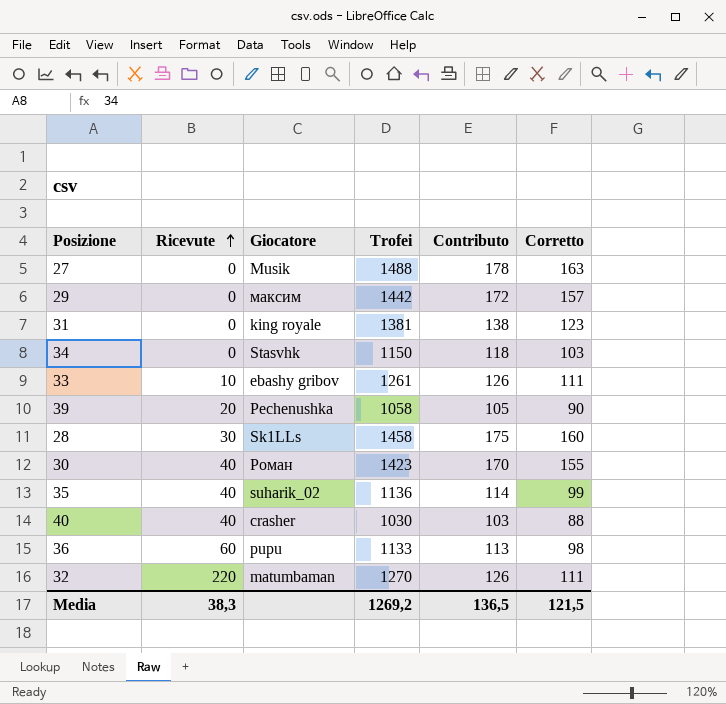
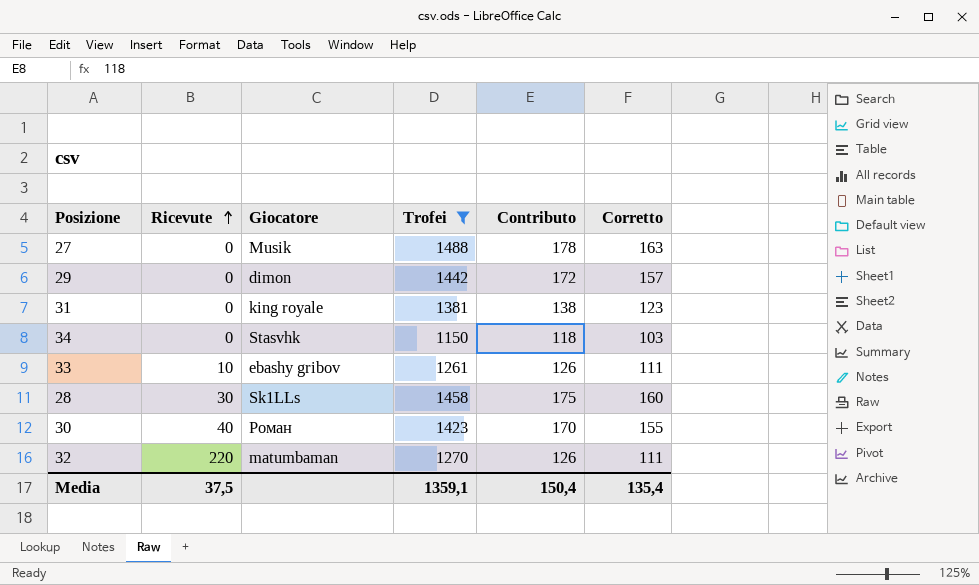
filter: none -> Trofei >= 1150
29 | Giocatore: максим -> dimon
Media | Ricevute: 38,3 -> 37,5
Media | Trofei: 1269,2 -> 1359,1
Media | Contributo: 136,5 -> 150,4
Media | Corretto: 121,5 -> 135,4

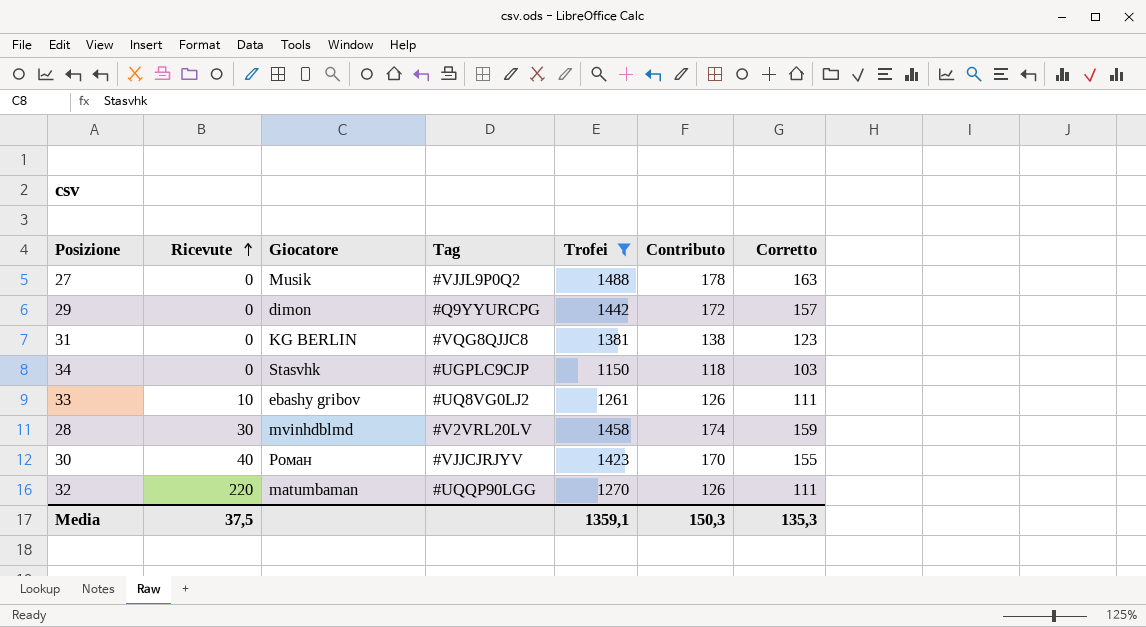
column Tag | position: none -> 4
31 | Giocatore: king royale -> KG BERLIN
28 | Giocatore: Sk1LLs -> mvinhdblmd
28 | Contributo: 175 -> 174
28 | Corretto: 160 -> 159
Media | Contributo: 150,4 -> 150,3
Media | Corretto: 135,4 -> 135,3

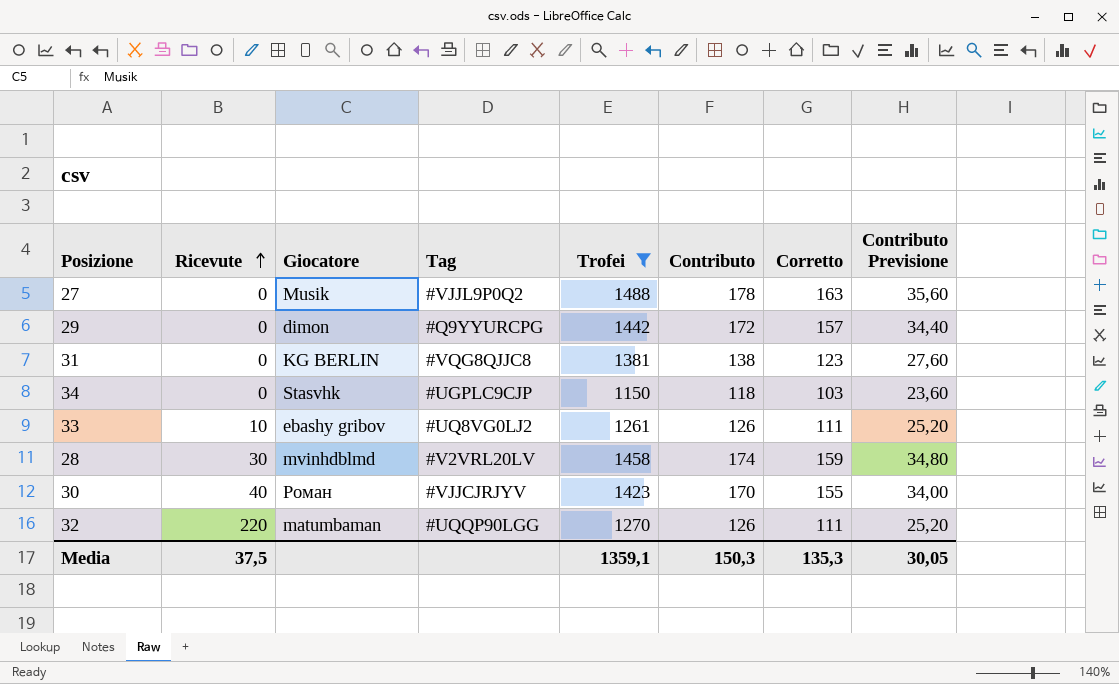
column Contributo Previsione | formula: none -> [Contributo] * 0,2

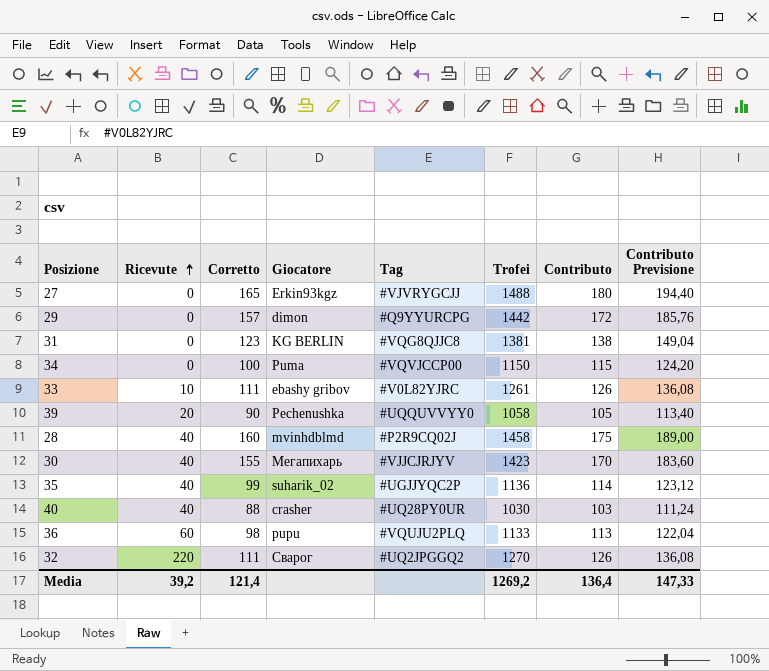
filter: Trofei >= 1150 -> none
column Corretto | position: 7 -> 3
column Contributo Previsione | formula: [Contributo] * 0,2 -> [Contributo] * 1,08
27 | Corretto: 163 -> 165
27 | Giocatore: Musik -> Erkin93kgz
27 | Tag: #VJJL9P0Q2 -> #VJVRYGCJJ
27 | Contributo: 178 -> 180
34 | Corretto: 103 -> 100
34 | Giocatore: Stasvhk -> Puma
34 | Tag: #UGPLC9CJP -> #VQVJCCP00
34 | Contributo: 118 -> 115
33 | Tag: #UQ8VG0LJ2 -> #V0L82YJRC
28 | Ricevute: 30 -> 40
28 | Corretto: 159 -> 160
28 | Tag: #V2VRL20LV -> #P2R9CQ02J
28 | Contributo: 174 -> 175
30 | Giocatore: Роман -> Мегапихарь
32 | Giocatore: matumbaman -> Сварог
32 | Tag: #UQQP90LGG -> #UQ2JPGGQ2
Media | Ricevute: 37,5 -> 39,2
Media | Corretto: 135,3 -> 121,4
Media | Trofei: 1359,1 -> 1269,2
Media | Contributo: 150,3 -> 136,4
Media | Contributo Previsione: 30,05 -> 147,33

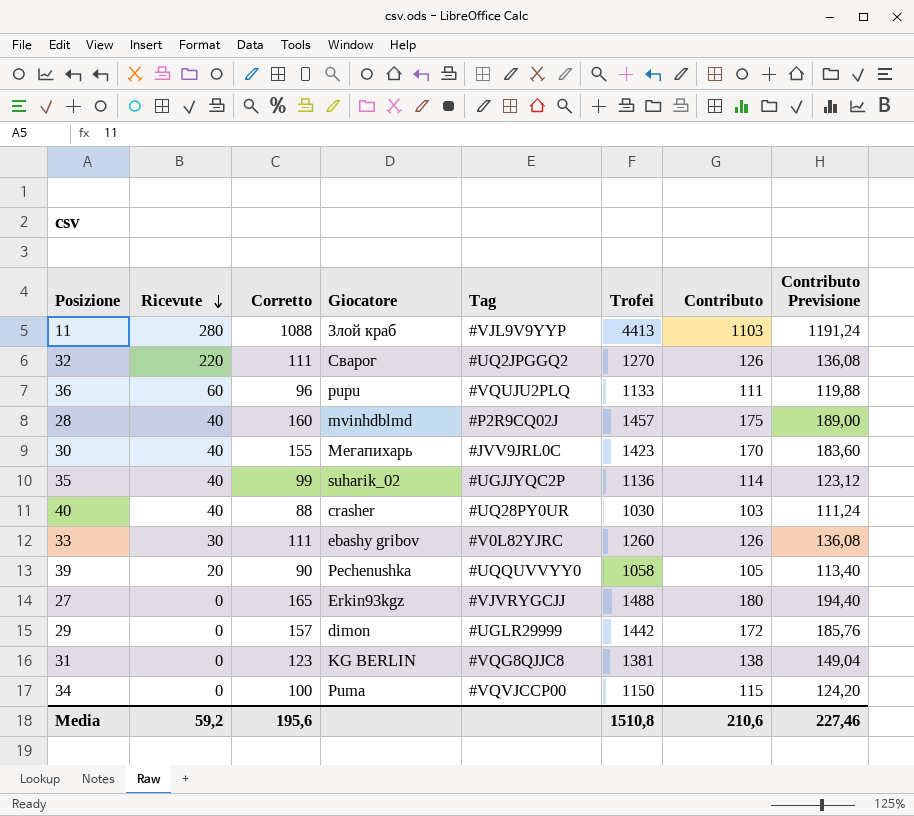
row order: Ricevute ascending -> Ricevute descending
row 11: none -> 280 | 1088 | Злой краб | #VJL9V9YYP | 4413 | 1103 | 1191,24
36 | Corretto: 98 -> 96
36 | Contributo: 113 -> 111
36 | Contributo Previsione: 122,04 -> 119,88
28 | Trofei: 1458 -> 1457
30 | Tag: #VJJCJRJYV -> #JVV9JRL0C
33 | Ricevute: 10 -> 30
33 | Trofei: 1261 -> 1260
29 | Tag: #Q9YYURCPG -> #UGLR29999
Media | Ricevute: 39,2 -> 59,2
Media | Corretto: 121,4 -> 195,6
Media | Trofei: 1269,2 -> 1510,8
Media | Contributo: 136,4 -> 210,6
Media | Contributo Previsione: 147,33 -> 227,46

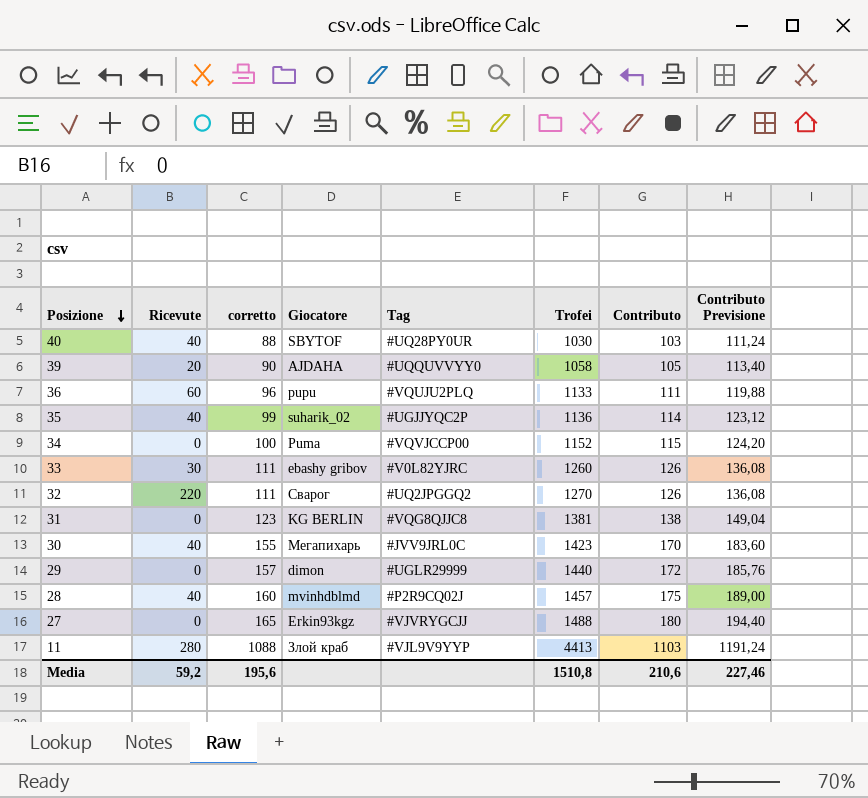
row order: Ricevute descending -> Posizione descending
column name: Corretto -> corretto
40 | Giocatore: crasher -> SBYTOF
39 | Giocatore: Pechenushka -> AJDAHA
34 | Trofei: 1150 -> 1152
29 | Trofei: 1442 -> 1440

